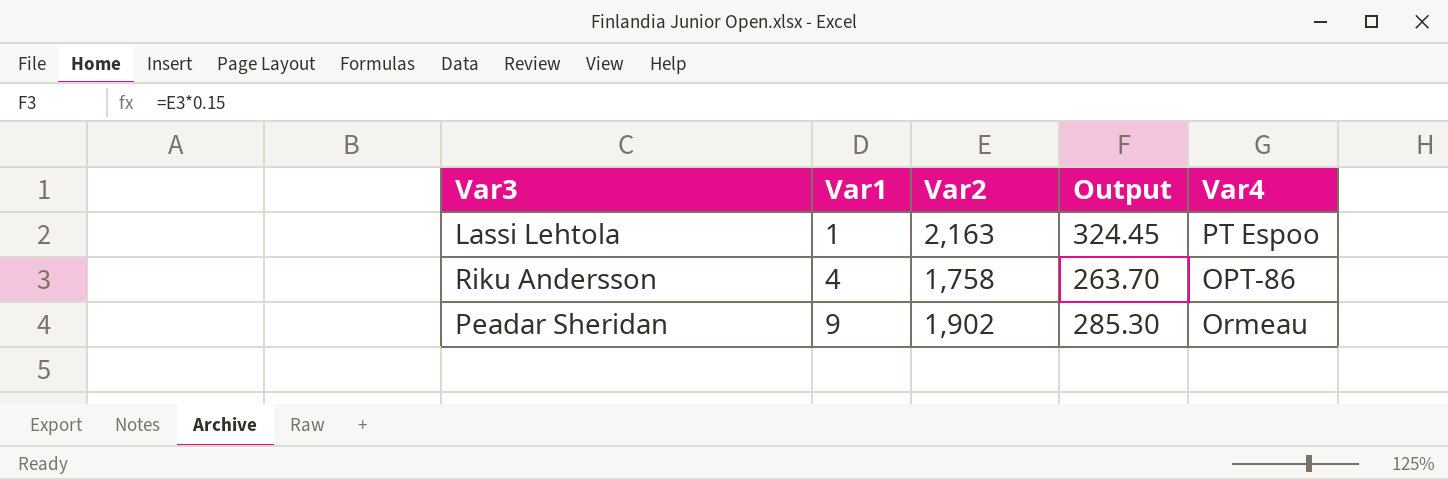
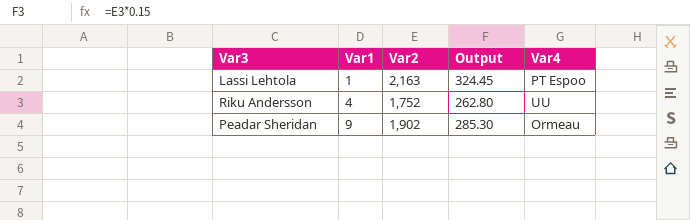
Riku Andersson | Var2: 1,758 -> 1,752
Riku Andersson | Output: 263.70 -> 262.80
Riku Andersson | Var4: OPT-86 -> UU

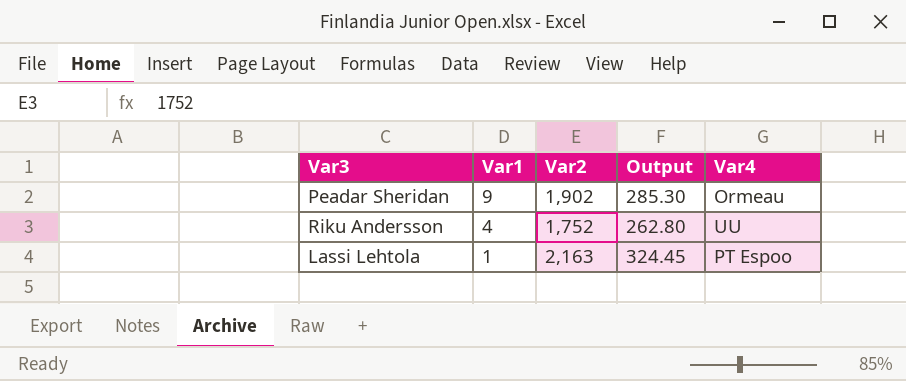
row order: Var1 ascending -> Var1 descending

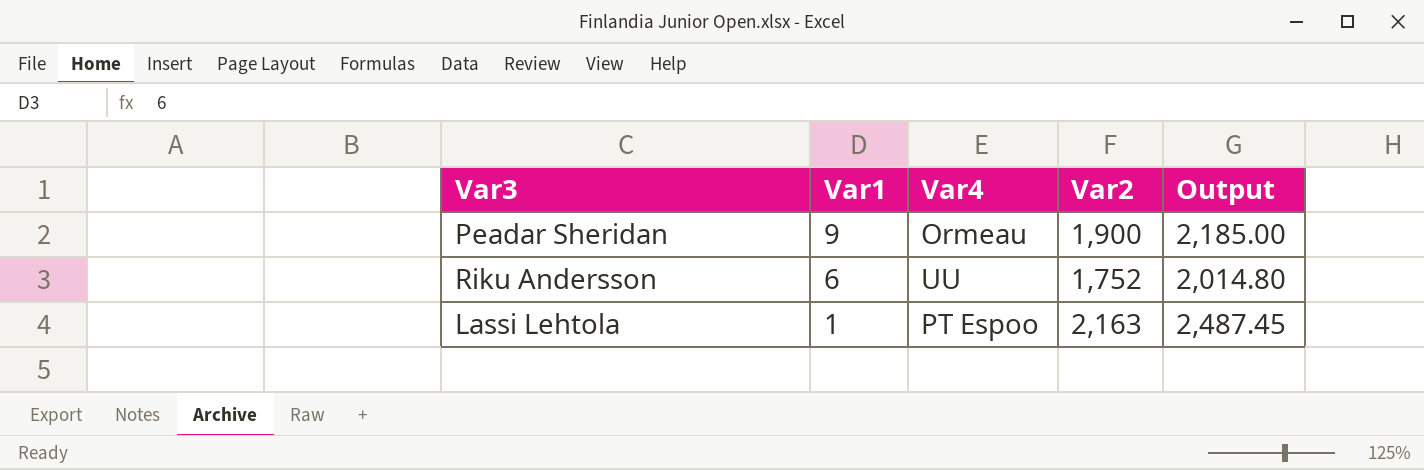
column Var4 | position: 5 -> 3
column Output | formula: [Var2] * 0.15 -> [Var2] * 1.15
Peadar Sheridan | Var2: 1,902 -> 1,900
Riku Andersson | Var1: 4 -> 6

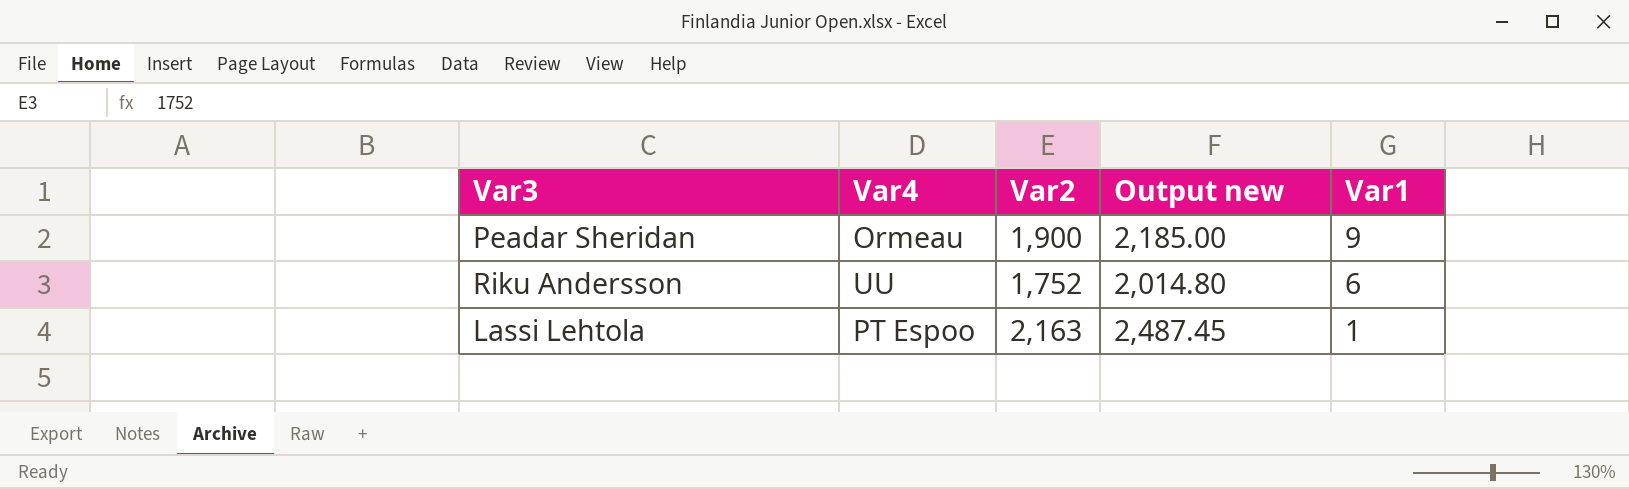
column name: Output -> Output new
column Var1 | position: 2 -> 5

